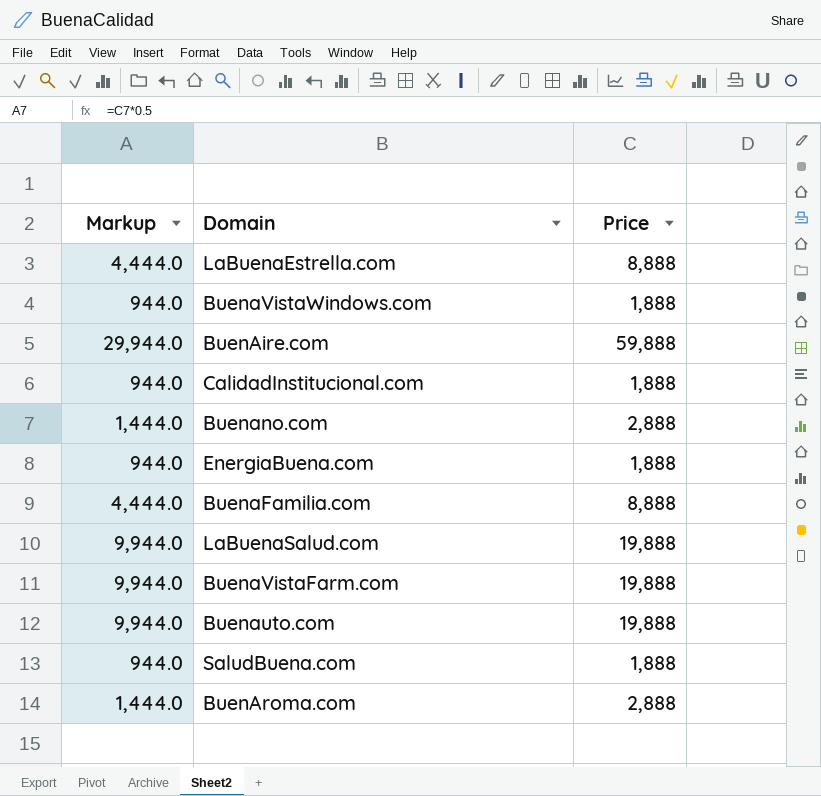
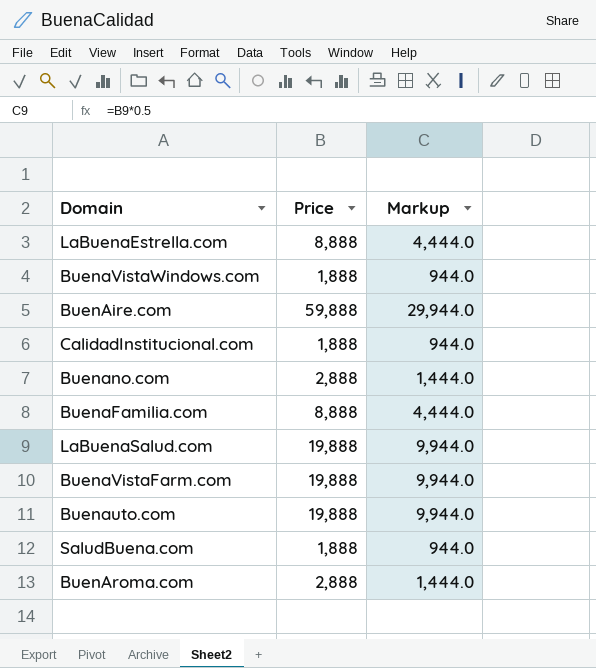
column Markup | position: 1 -> 3
row EnergiaBuena.com: 944.0 | 1,888 -> none

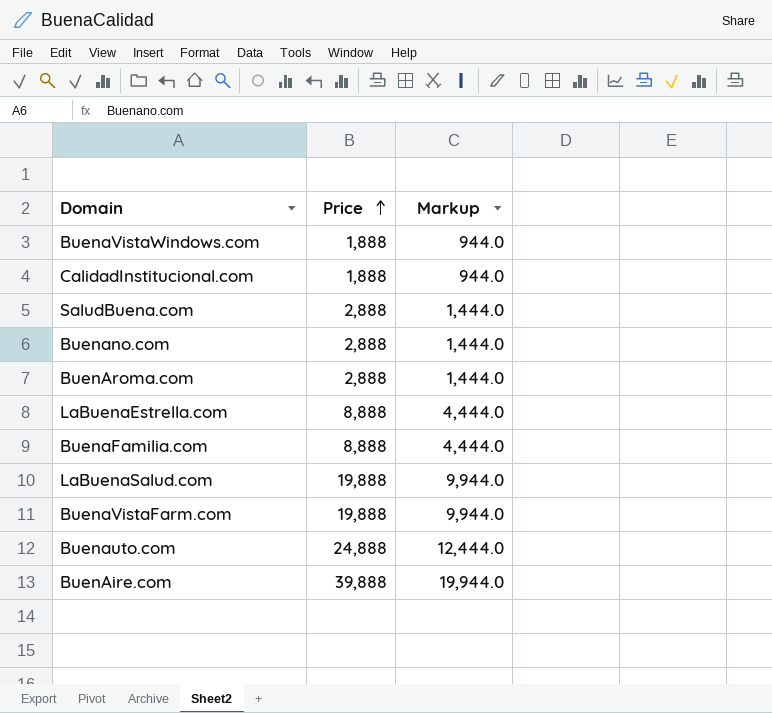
row order: none -> Price ascending
SaludBuena.com | Price: 1,888 -> 2,888
SaludBuena.com | Markup: 944.0 -> 1,444.0
Buenauto.com | Price: 19,888 -> 24,888
Buenauto.com | Markup: 9,944.0 -> 12,444.0
BuenAire.com | Price: 59,888 -> 39,888
BuenAire.com | Markup: 29,944.0 -> 19,944.0

